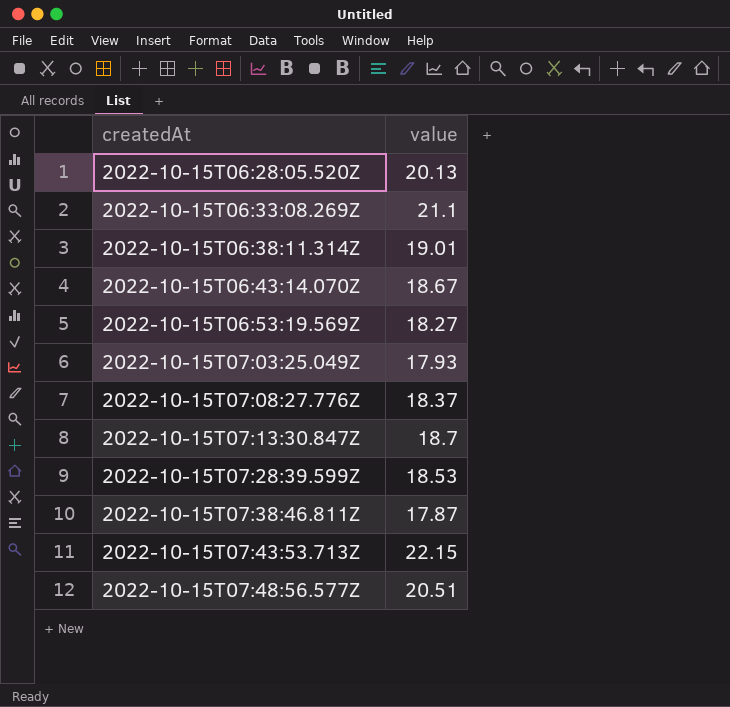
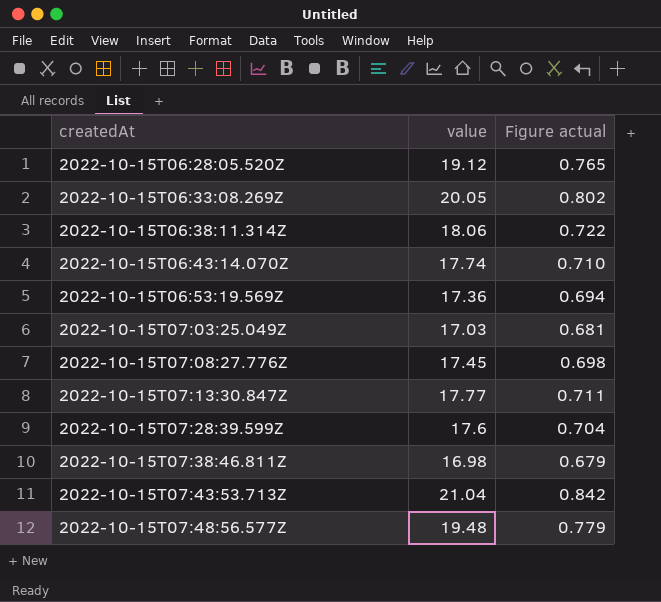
column Figure actual | formula: none -> [value] * 0.04
2022-10-15T06:28:05.520Z | value: 20.13 -> 19.12
2022-10-15T06:33:08.269Z | value: 21.1 -> 20.05
2022-10-15T06:38:11.314Z | value: 19.01 -> 18.06
2022-10-15T06:43:14.070Z | value: 18.67 -> 17.74
2022-10-15T06:53:19.569Z | value: 18.27 -> 17.36
2022-10-15T07:03:25.049Z | value: 17.93 -> 17.03
2022-10-15T07:08:27.776Z | value: 18.37 -> 17.45
2022-10-15T07:13:30.847Z | value: 18.7 -> 17.77
2022-10-15T07:28:39.599Z | value: 18.53 -> 17.6
2022-10-15T07:38:46.811Z | value: 17.87 -> 16.98
2022-10-15T07:43:53.713Z | value: 22.15 -> 21.04
2022-10-15T07:48:56.577Z | value: 20.51 -> 19.48

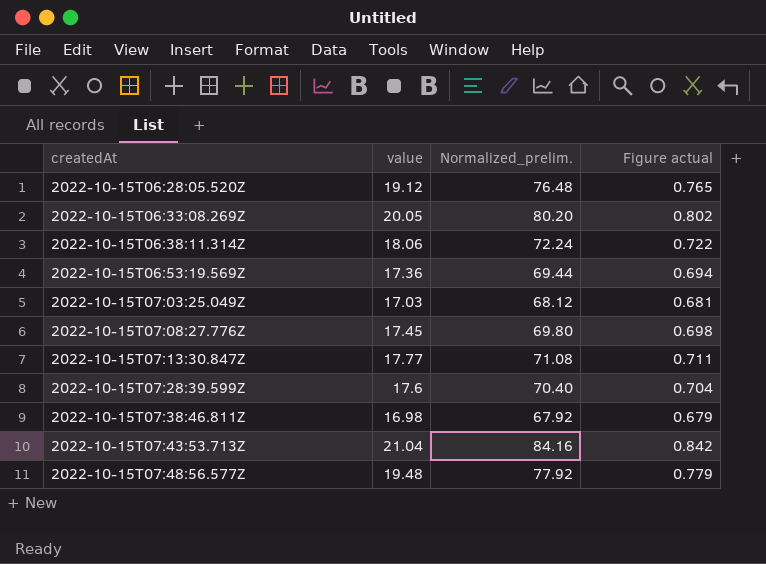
column Normalized_prelim. | formula: none -> [value] * 4
row 2022-10-15T06:43:14.070Z: 17.74 | 0.710 -> none

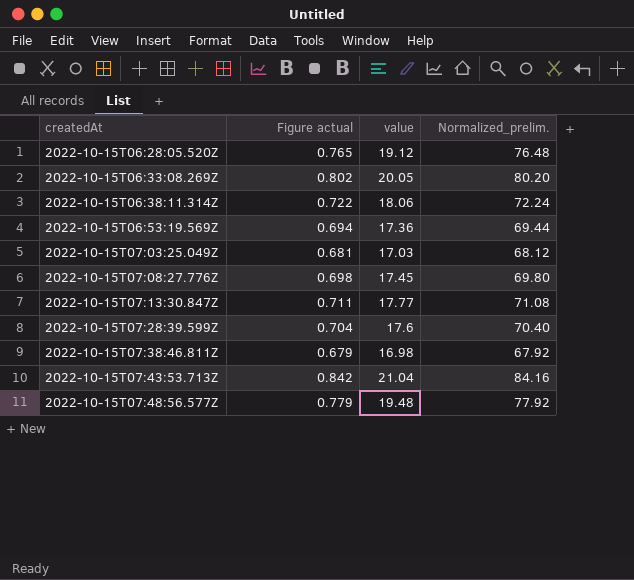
column Figure actual | position: 4 -> 2

